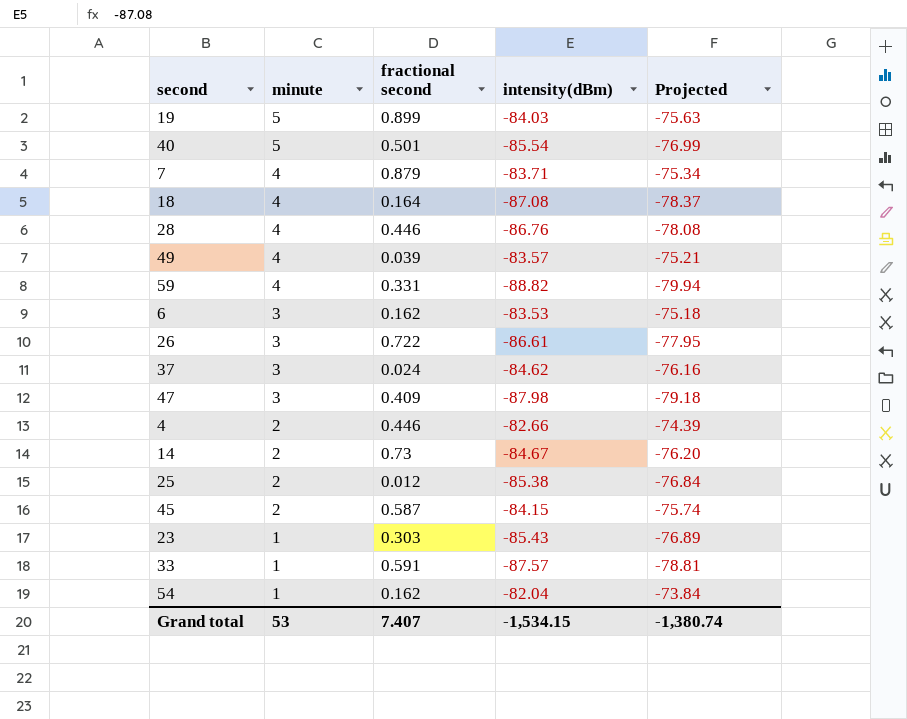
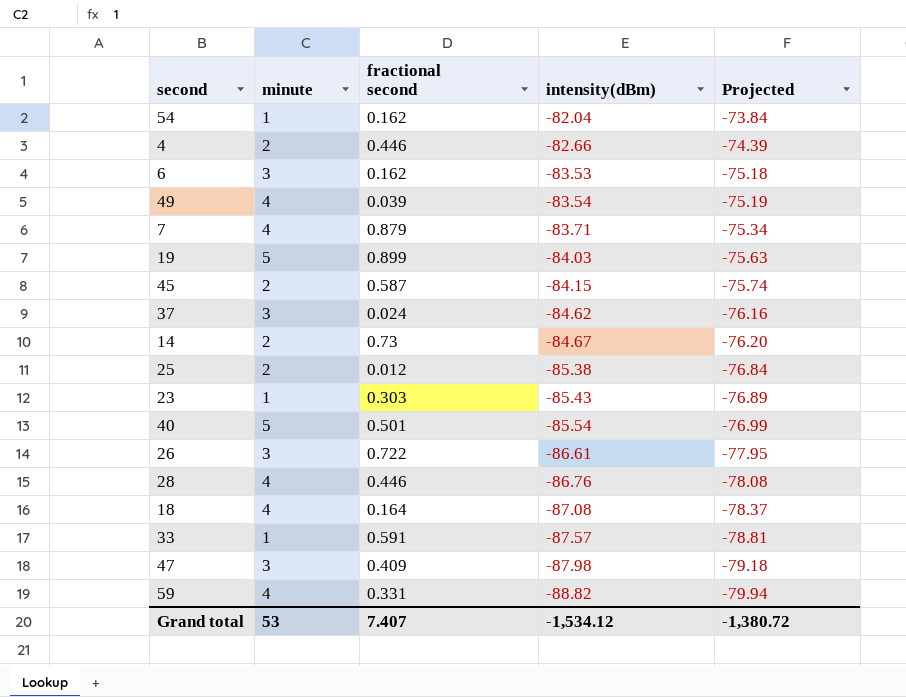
row order: minute descending -> intensity(dBm) descending
49 | intensity(dBm): -83.57 -> -83.54
49 | Projected: -75.21 -> -75.19
Grand total | intensity(dBm): -1,534.15 -> -1,534.12
Grand total | Projected: -1,380.74 -> -1,380.72

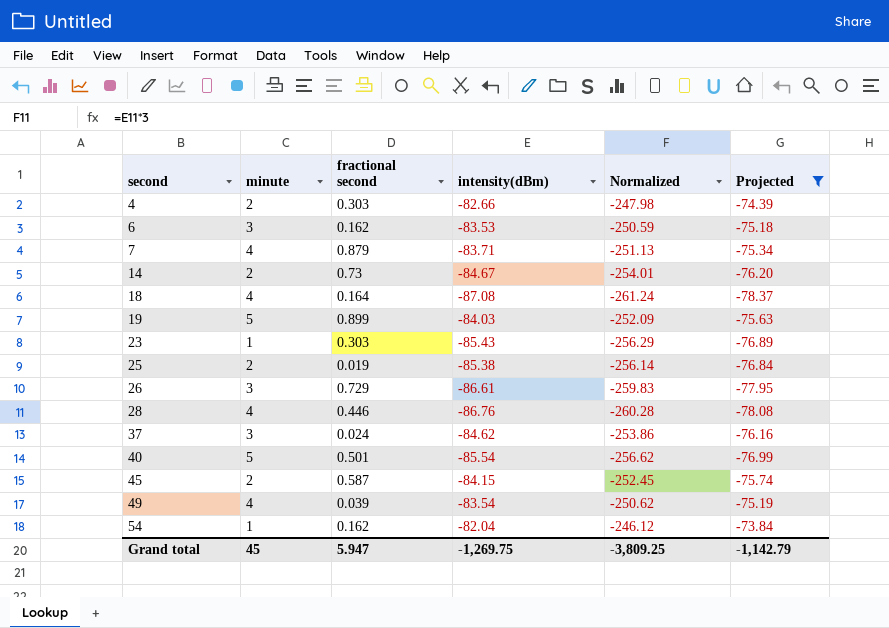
filter: none -> Projected >= -78.37
row order: intensity(dBm) descending -> second ascending
column Normalized | formula: none -> [intensity(dBm)] * 3
4 | fractional second: 0.446 -> 0.303
25 | fractional second: 0.012 -> 0.019
26 | fractional second: 0.722 -> 0.729
Grand total | minute: 53 -> 45
Grand total | fractional second: 7.407 -> 5.947
Grand total | intensity(dBm): -1,534.12 -> -1,269.75
Grand total | Projected: -1,380.72 -> -1,142.79

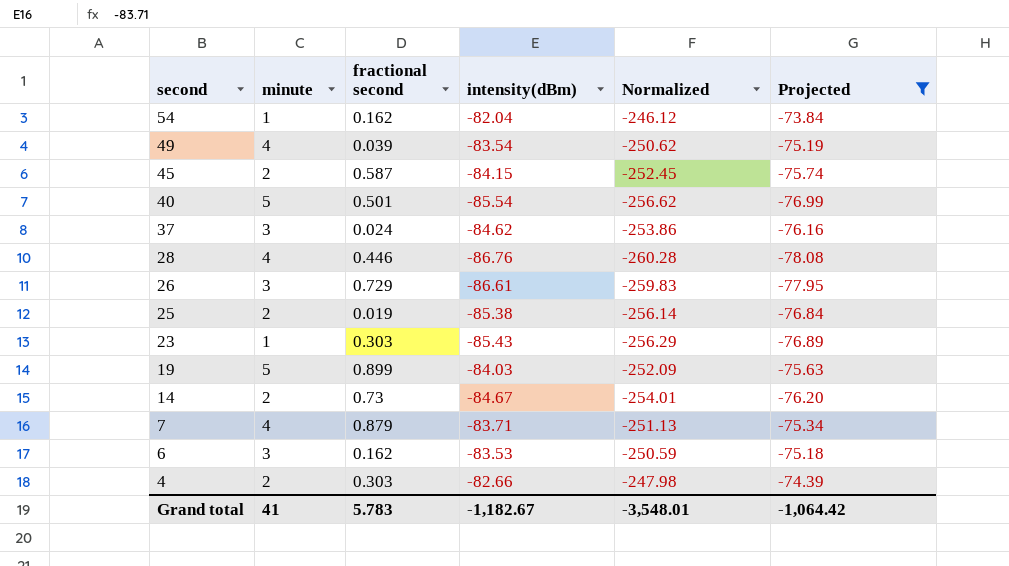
row order: second ascending -> second descending
row 18: 4 | 0.164 | -87.08 | -261.24 | -78.37 -> none
Grand total | minute: 45 -> 41
Grand total | fractional second: 5.947 -> 5.783
Grand total | intensity(dBm): -1,269.75 -> -1,182.67
Grand total | Normalized: -3,809.25 -> -3,548.01
Grand total | Projected: -1,142.79 -> -1,064.42

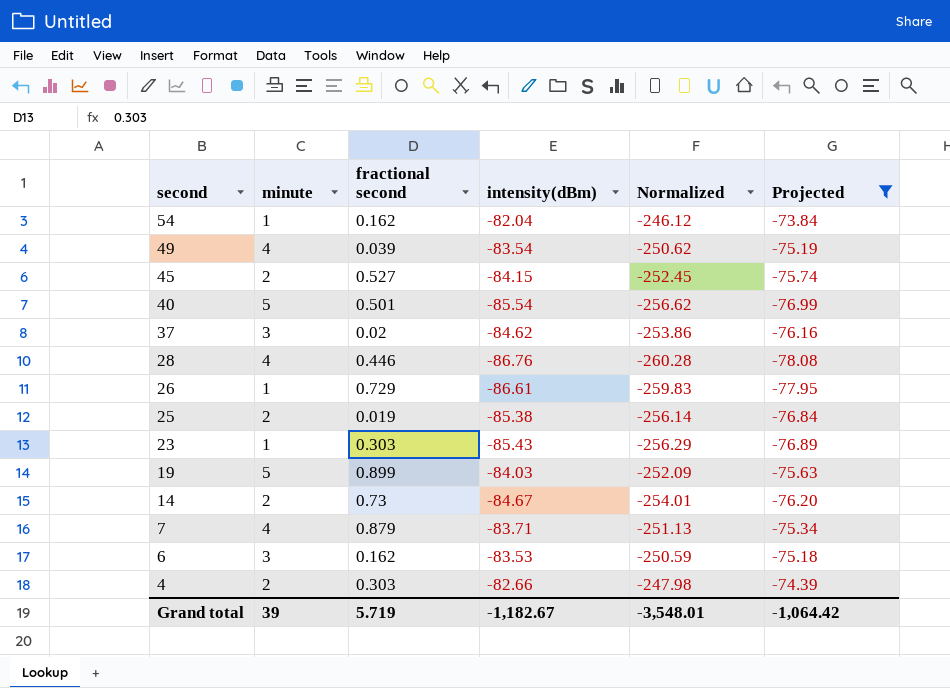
45 | fractional second: 0.587 -> 0.527
37 | fractional second: 0.024 -> 0.02
26 | minute: 3 -> 1
Grand total | minute: 41 -> 39
Grand total | fractional second: 5.783 -> 5.719

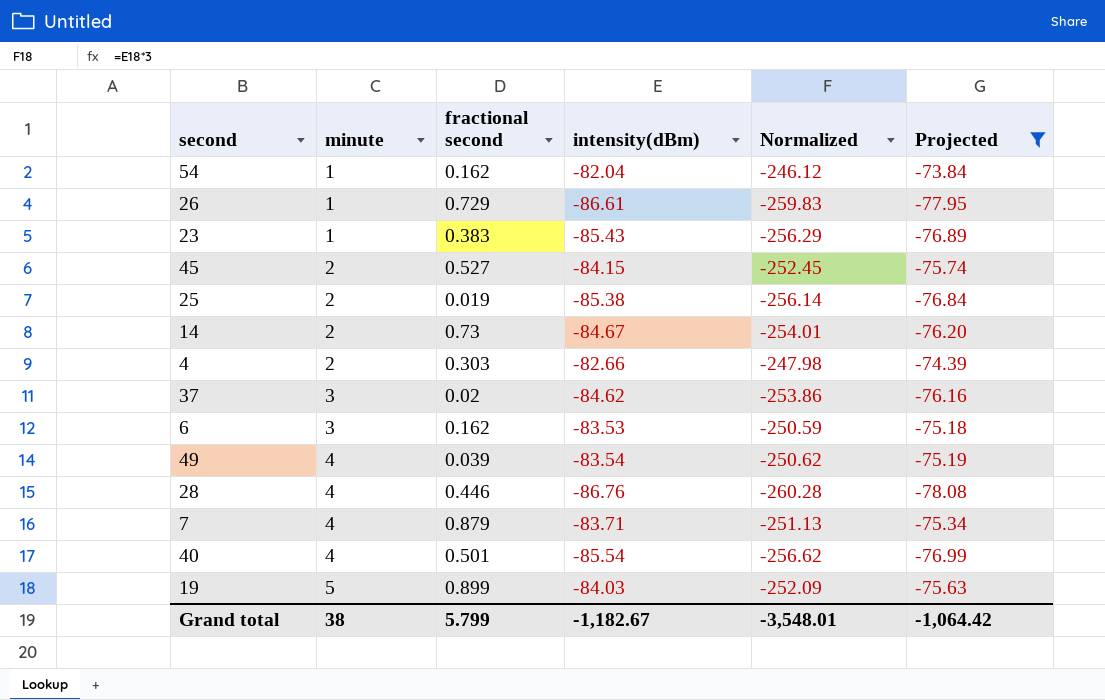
row order: second descending -> minute ascending
23 | fractional second: 0.303 -> 0.383
40 | minute: 5 -> 4
Grand total | minute: 39 -> 38
Grand total | fractional second: 5.719 -> 5.799

